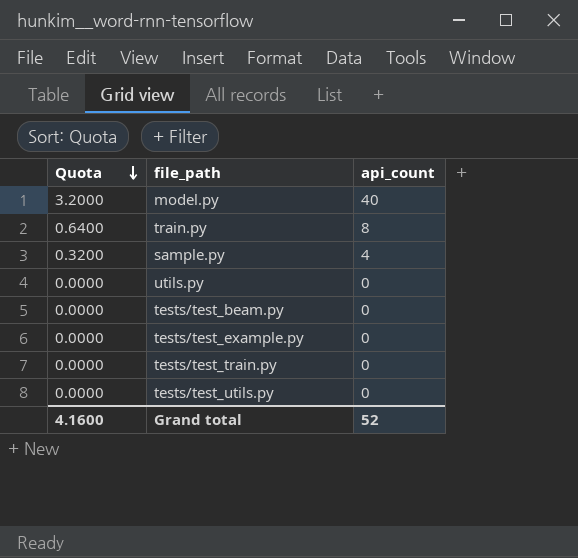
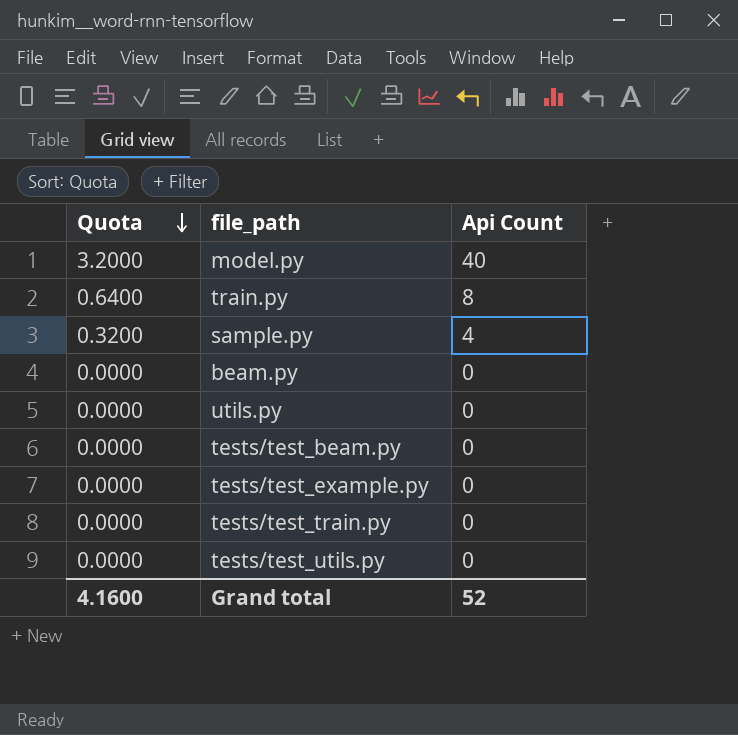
column name: api_count -> Api Count
row beam.py: none -> 0.0000 | 0

